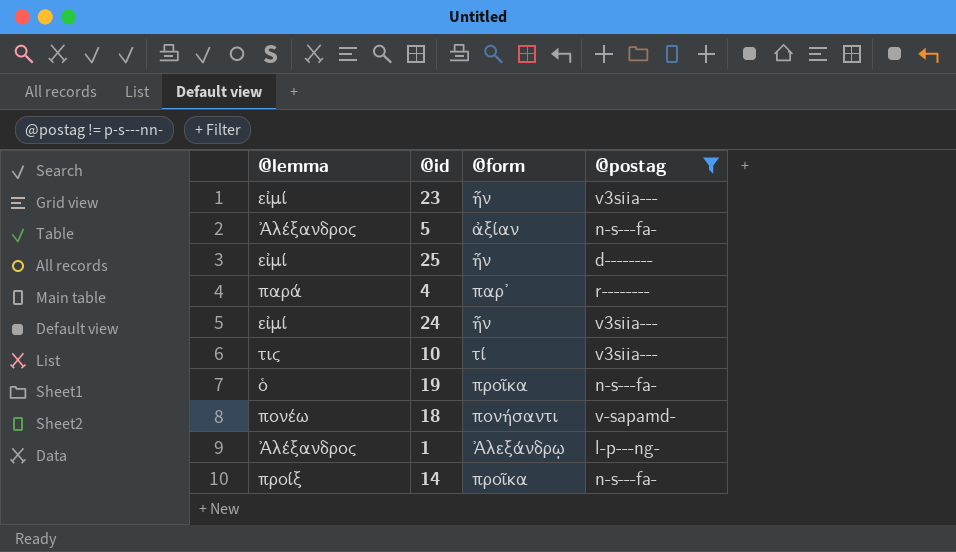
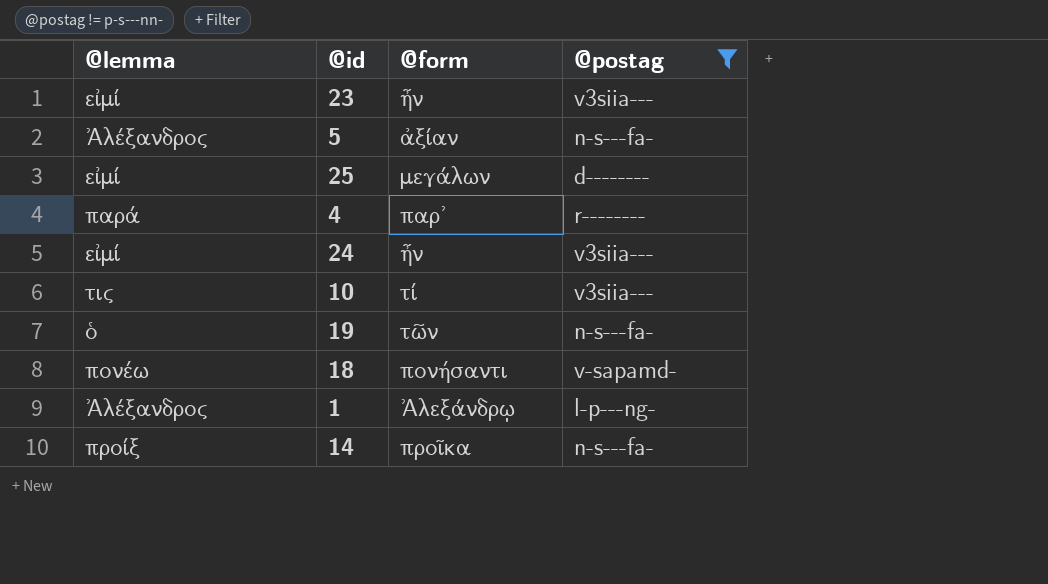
25 | @form: ἦν -> μεγάλων
19 | @form: προῖκα -> τῶν

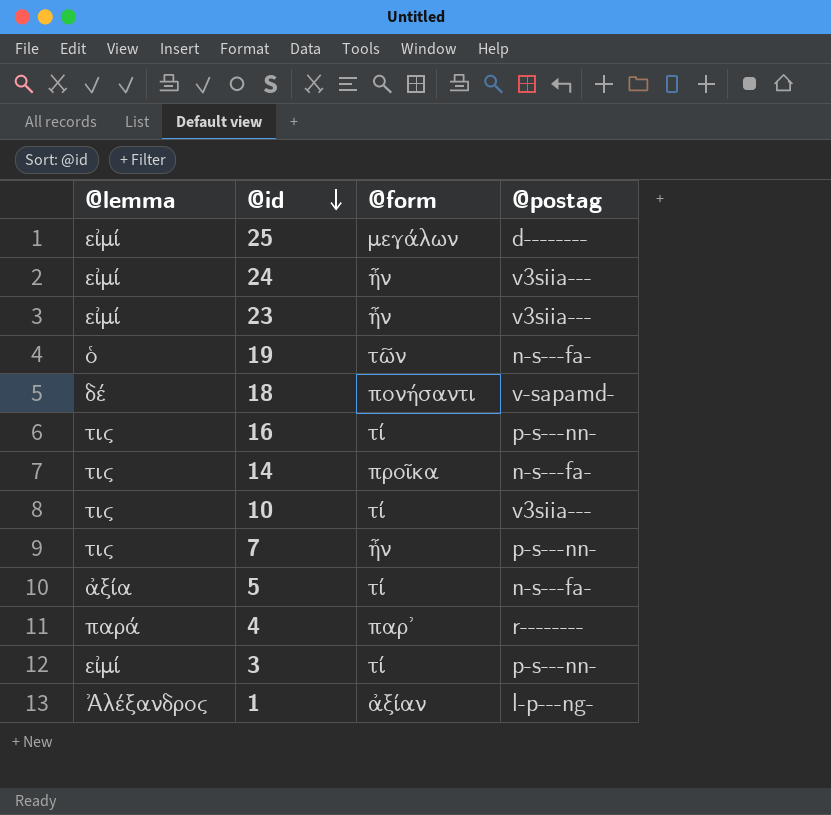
filter: @postag != p-s---nn- -> none
row order: none -> @id descending
18 | @lemma: πονέω -> δέ
14 | @lemma: προίξ -> τις
5 | @lemma: Ἀλέξανδρος -> ἀξία
5 | @form: ἀξίαν -> τί
1 | @form: Ἀλεξάνδρῳ -> ἀξίαν

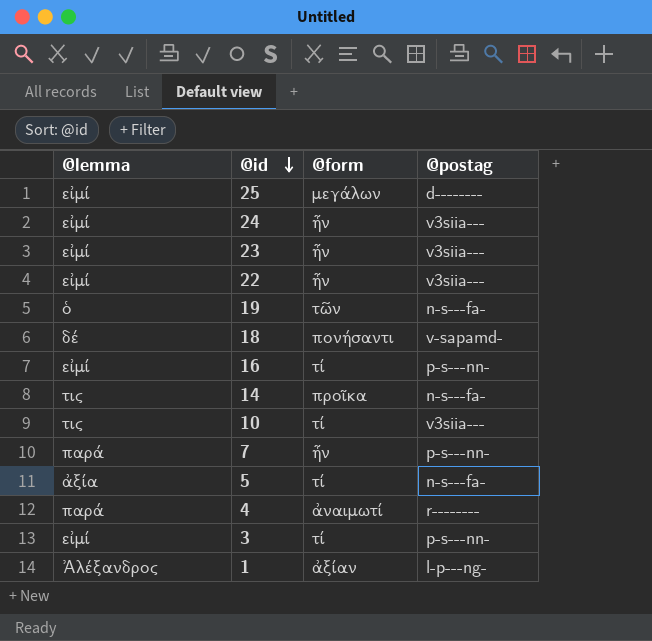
row 22: none -> εἰμί | ἦν | v3siia---
16 | @lemma: τις -> εἰμί
7 | @lemma: τις -> παρά
4 | @form: παρ᾽ -> ἀναιμωτί

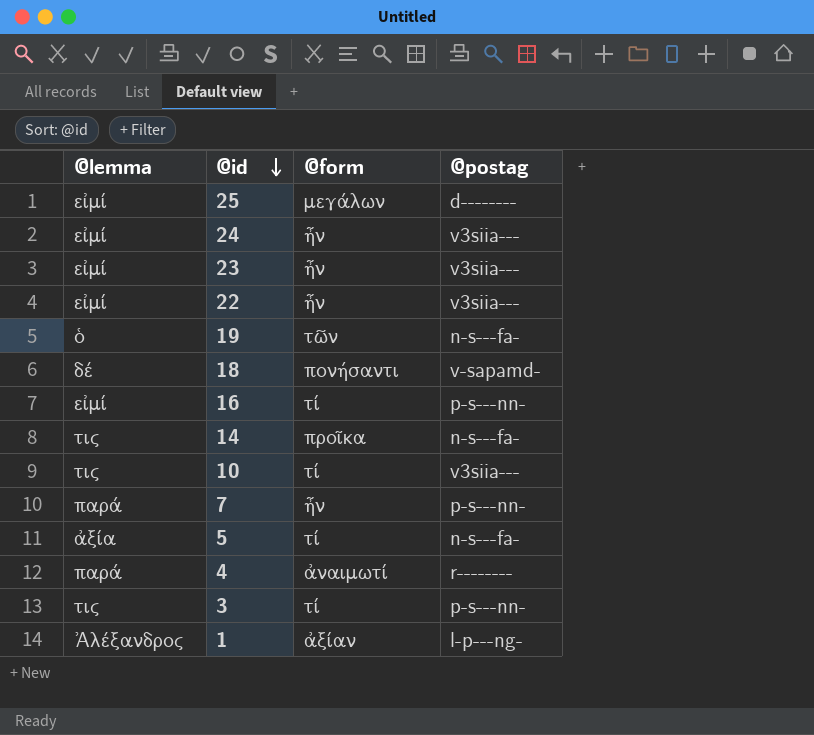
3 | @lemma: εἰμί -> τις

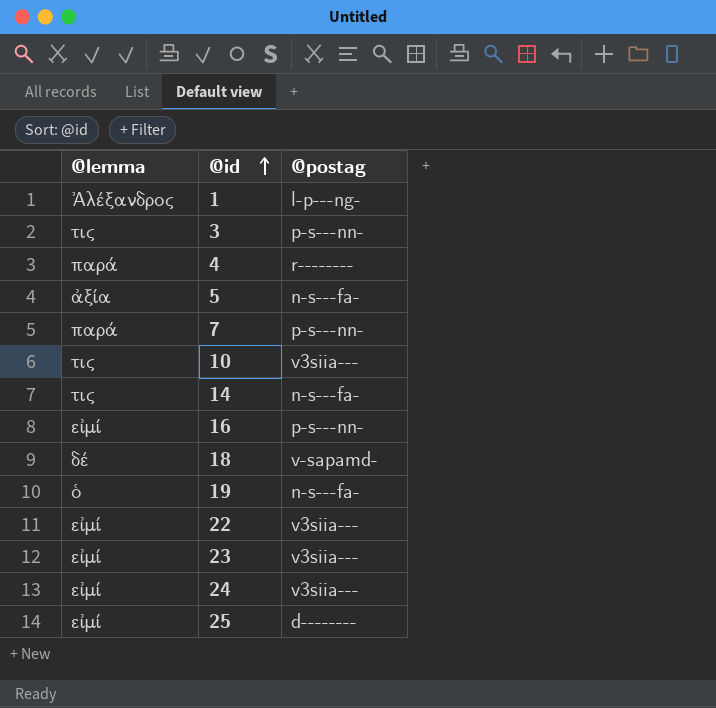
row order: @id descending -> @id ascending
column @form | position: 3 -> none

